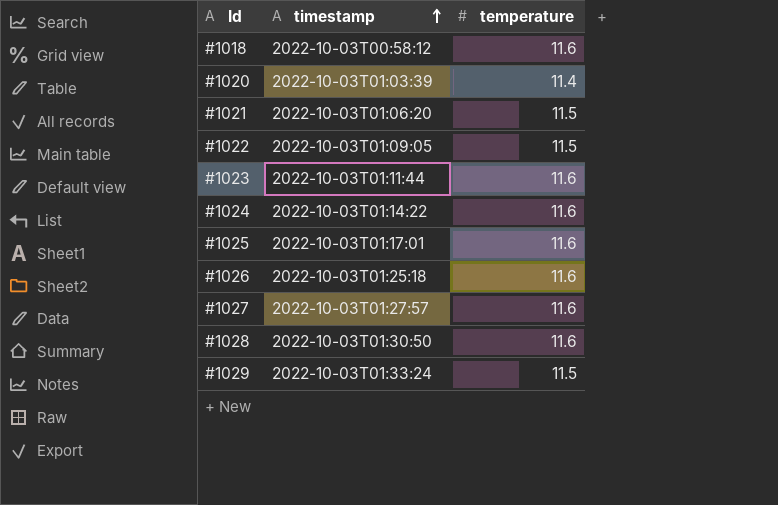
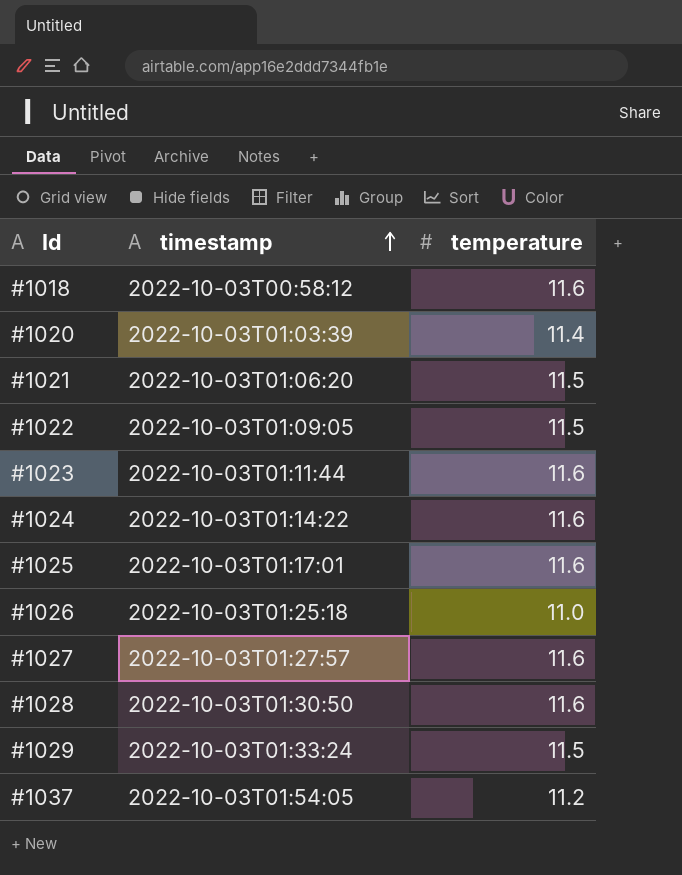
#1026 | temperature: 11.6 -> 11.0
row #1037: none -> 2022-10-03T01:54:05 | 11.2

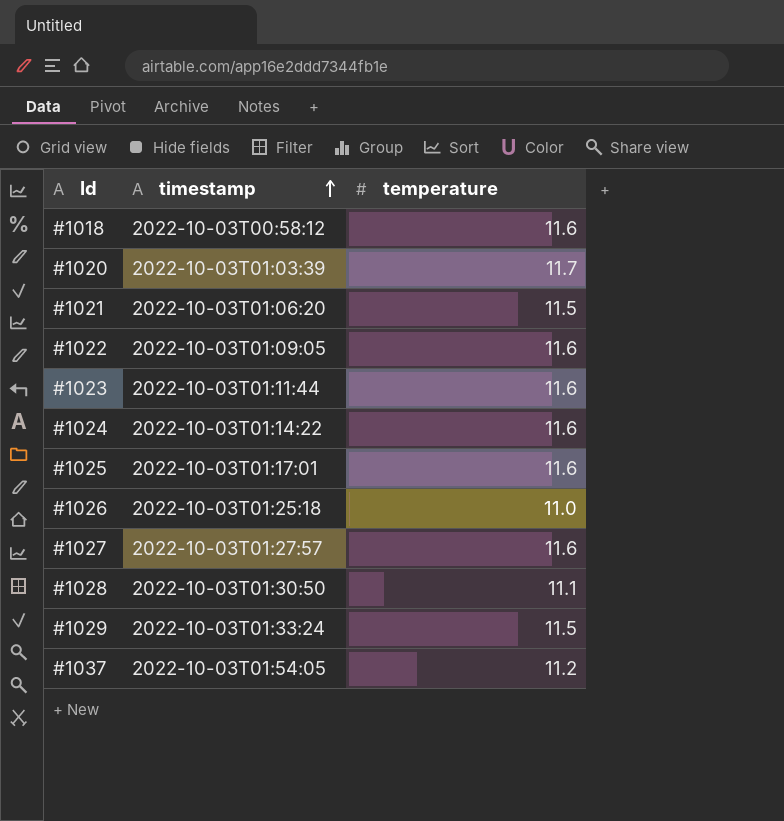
#1020 | temperature: 11.4 -> 11.7
#1022 | temperature: 11.5 -> 11.6
#1028 | temperature: 11.6 -> 11.1

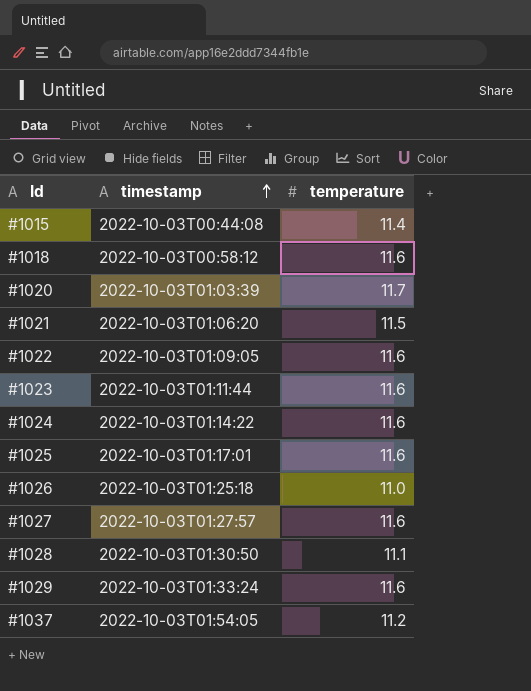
row #1015: none -> 2022-10-03T00:44:08 | 11.4
#1029 | temperature: 11.5 -> 11.6

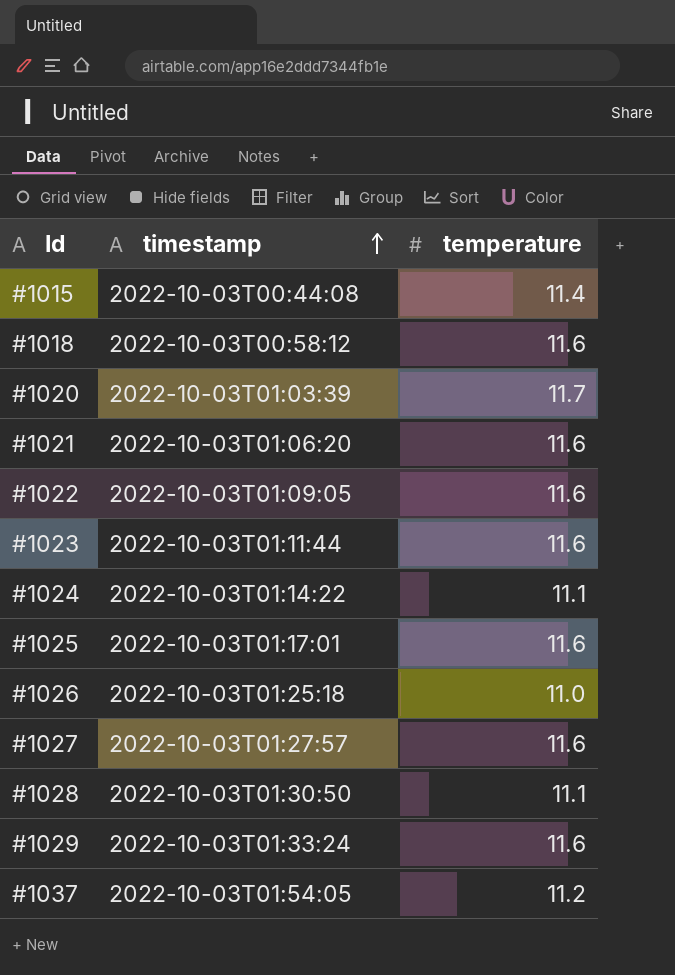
#1021 | temperature: 11.5 -> 11.6
#1024 | temperature: 11.6 -> 11.1

